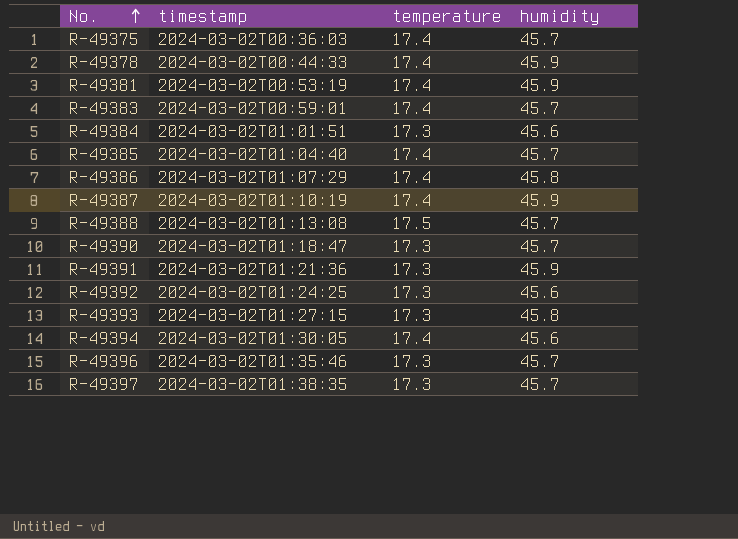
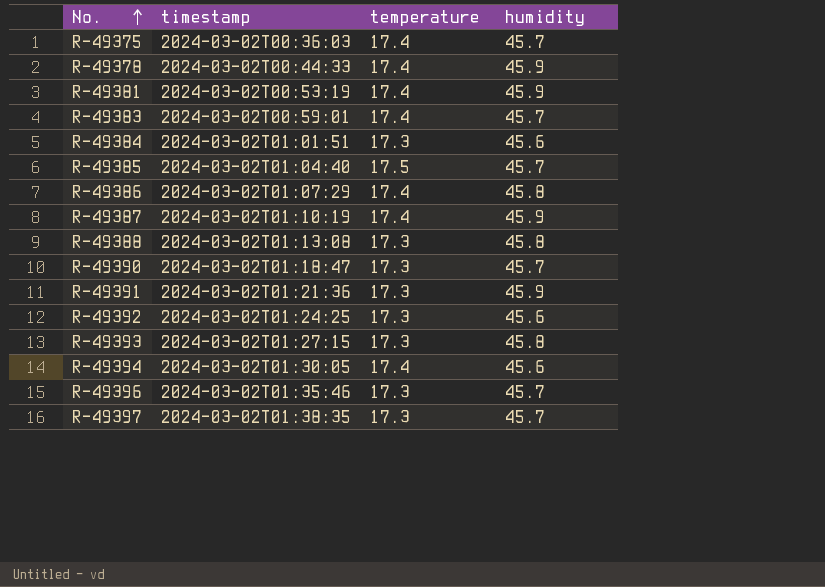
R-49385 | temperature: 17.4 -> 17.5
R-49388 | temperature: 17.5 -> 17.3
R-49388 | humidity: 45.7 -> 45.8

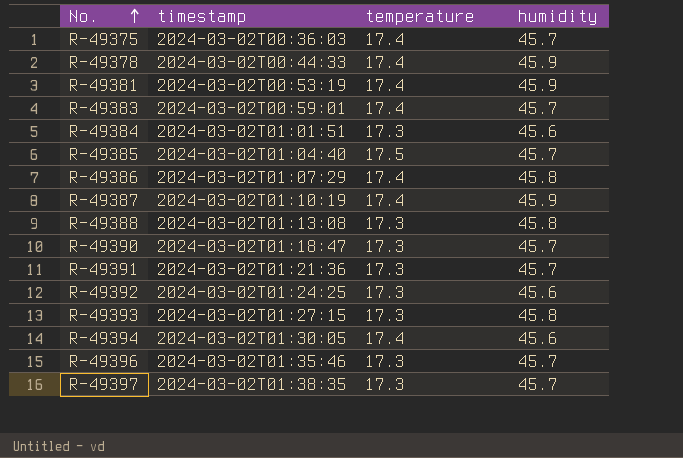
R-49391 | humidity: 45.9 -> 45.7

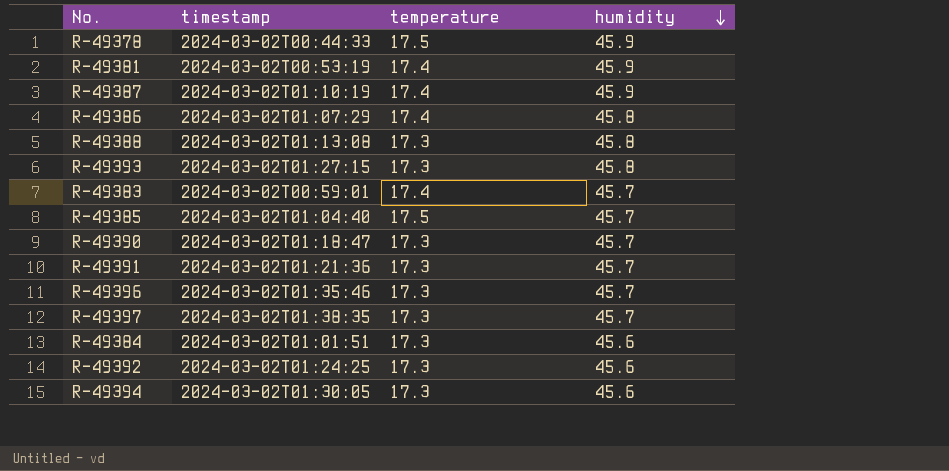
row order: No. ascending -> humidity descending
row R-49375: 2024-03-02T00:36:03 | 17.4 | 45.7 -> none
R-49378 | temperature: 17.4 -> 17.5
R-49394 | temperature: 17.4 -> 17.3

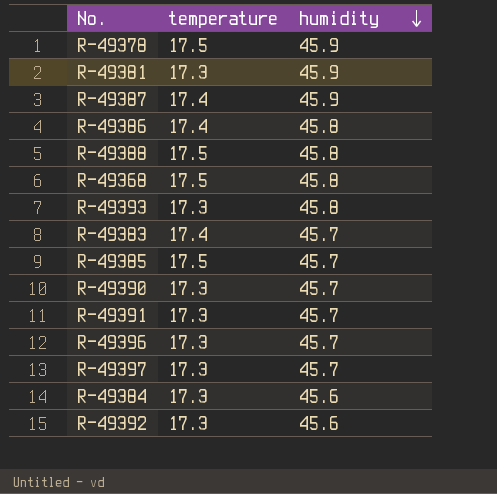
column timestamp | position: 2 -> none
row R-49394: 2024-03-02T01:30:05 | 17.3 | 45.6 -> none
R-49381 | temperature: 17.4 -> 17.3
R-49388 | temperature: 17.3 -> 17.5
row R-49368: none -> 17.5 | 45.8

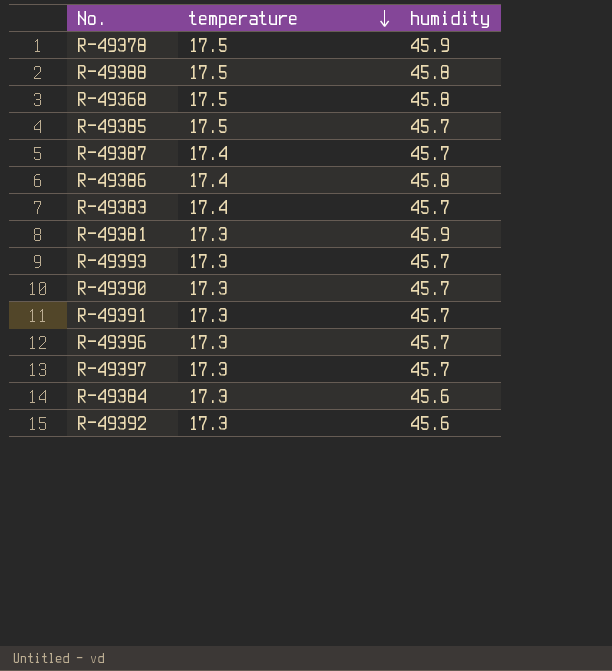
row order: humidity descending -> temperature descending
R-49387 | humidity: 45.9 -> 45.7
R-49393 | humidity: 45.8 -> 45.7

